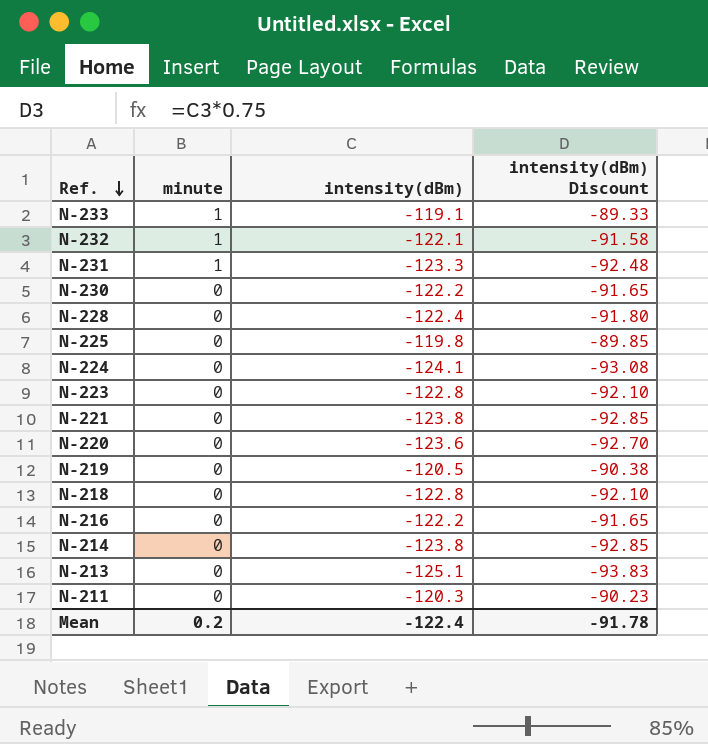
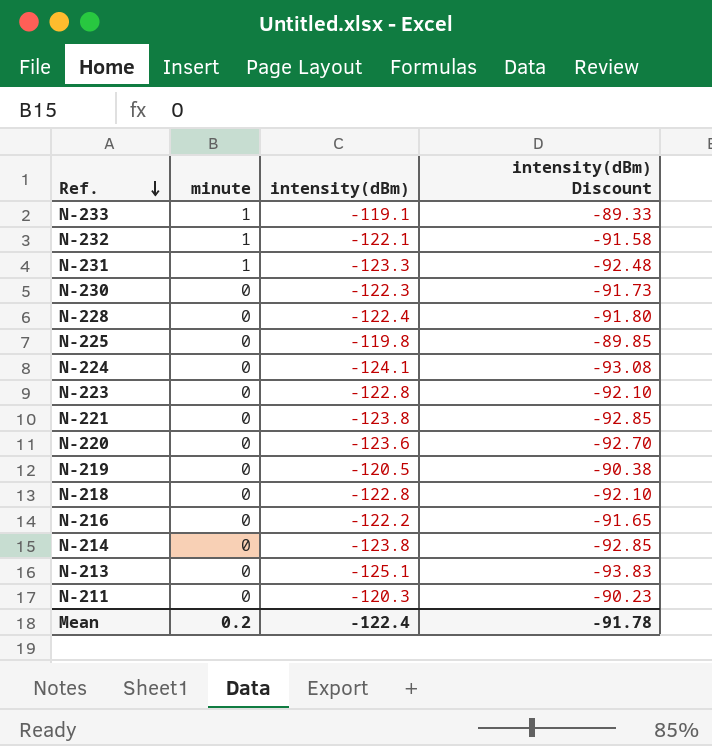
N-230 | intensity(dBm): -122.2 -> -122.3
N-230 | intensity(dBm) Discount: -91.65 -> -91.73

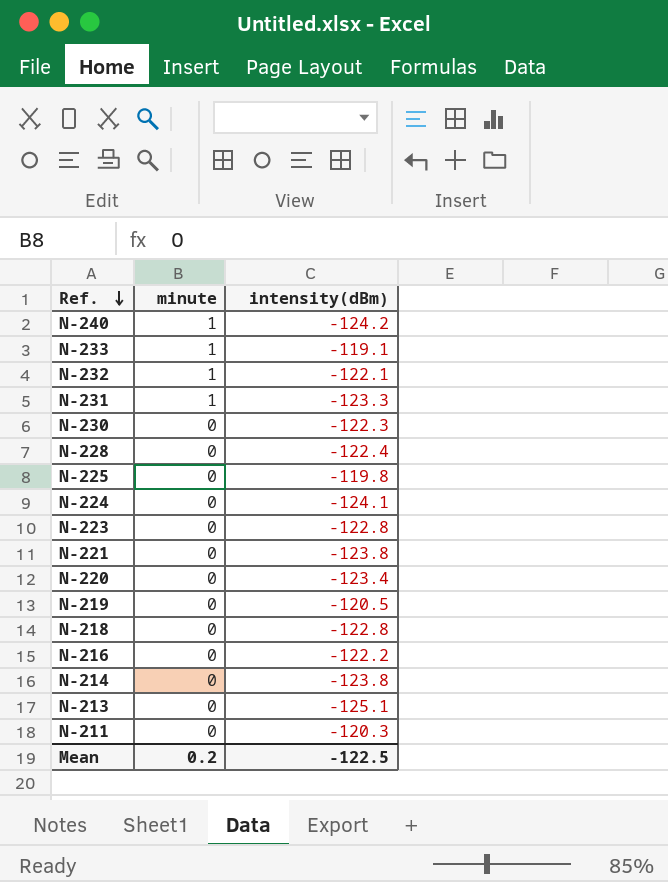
column intensity(dBm) Discount | formula: [intensity(dBm)] * 0.75 -> none
row N-240: none -> 1 | -124.2
N-220 | intensity(dBm): -123.6 -> -123.4
Mean | intensity(dBm): -122.4 -> -122.5

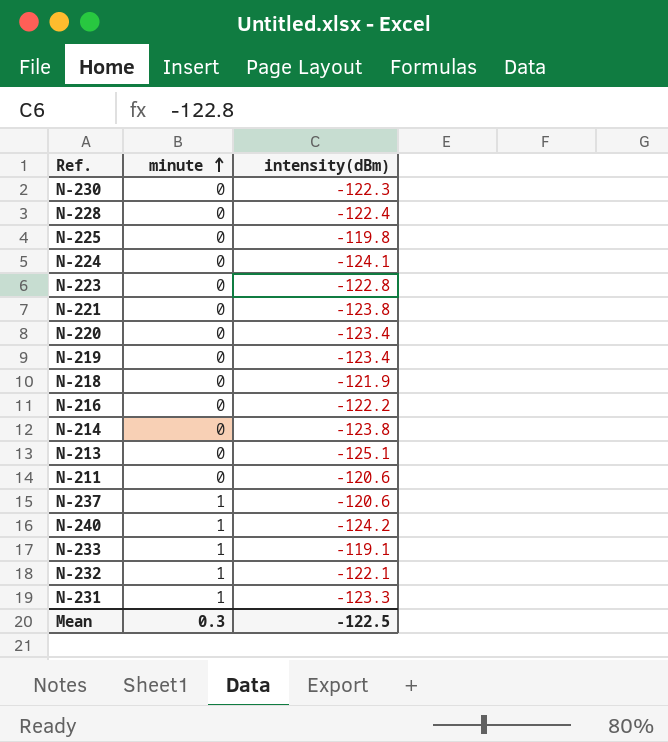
row order: Ref. descending -> minute ascending
N-219 | intensity(dBm): -120.5 -> -123.4
N-218 | intensity(dBm): -122.8 -> -121.9
N-211 | intensity(dBm): -120.3 -> -120.6
row N-237: none -> 1 | -120.6
Mean | minute: 0.2 -> 0.3

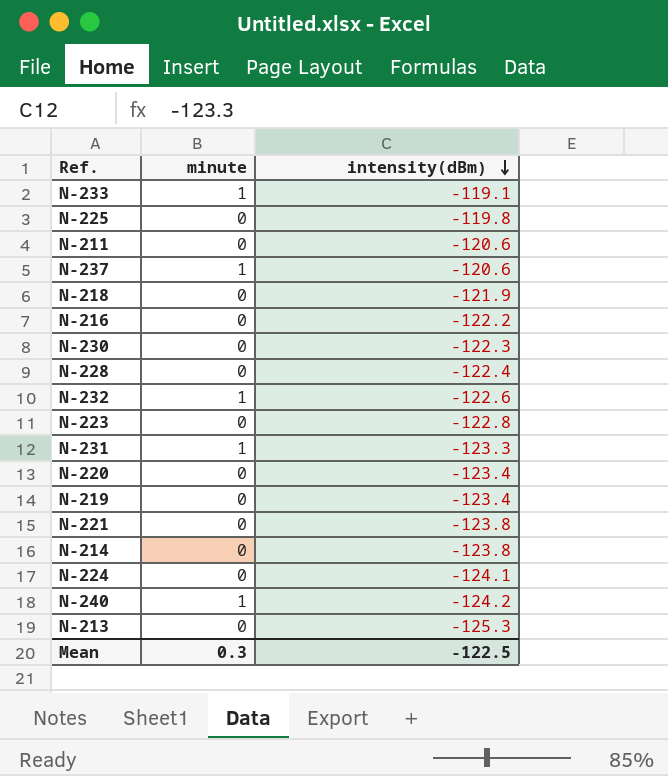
row order: minute ascending -> intensity(dBm) descending
N-232 | intensity(dBm): -122.1 -> -122.6
N-213 | intensity(dBm): -125.1 -> -125.3

